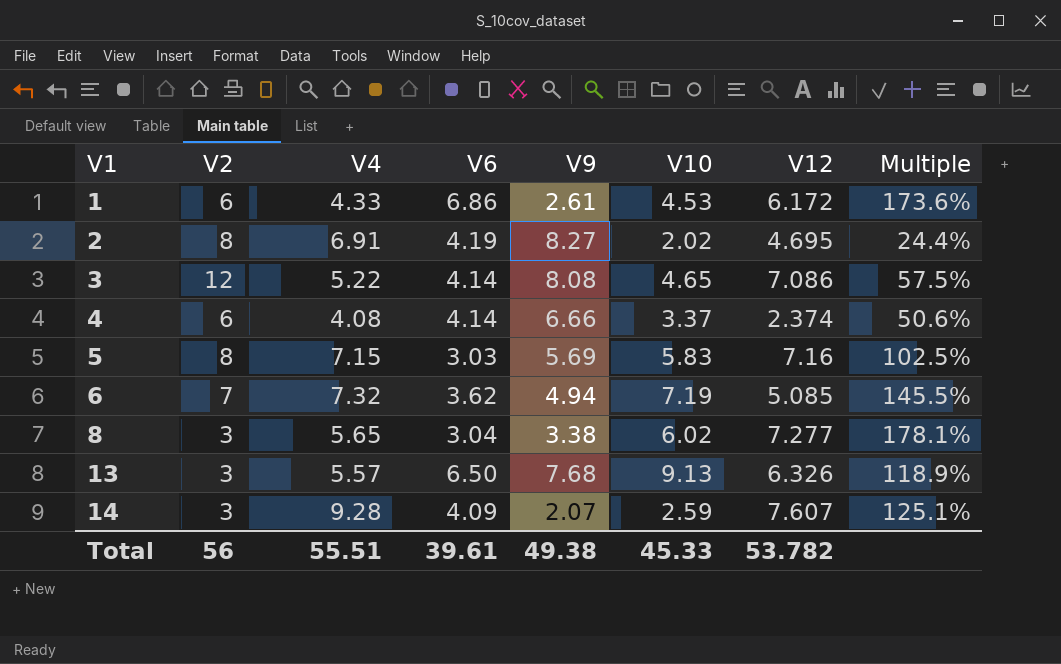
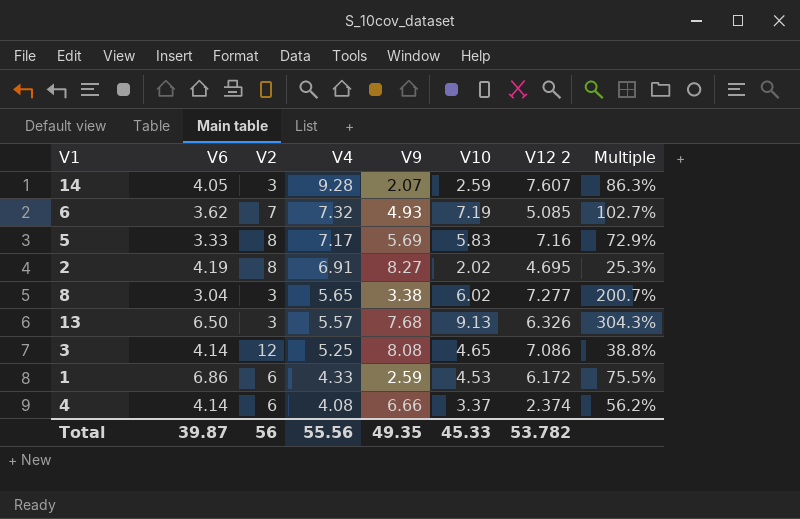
row order: V1 ascending -> V4 descending
column V6 | position: 4 -> 2
column name: V12 -> V12 2
column Multiple | formula: [V10] / [V9] -> [V10] / [V2]
14 | V6: 4.09 -> 4.05
6 | V9: 4.94 -> 4.93
5 | V6: 3.03 -> 3.33
5 | V4: 7.15 -> 7.17
3 | V4: 5.22 -> 5.25
1 | V9: 2.61 -> 2.59
Total | V6: 39.61 -> 39.87
Total | V4: 55.51 -> 55.56
Total | V9: 49.38 -> 49.35

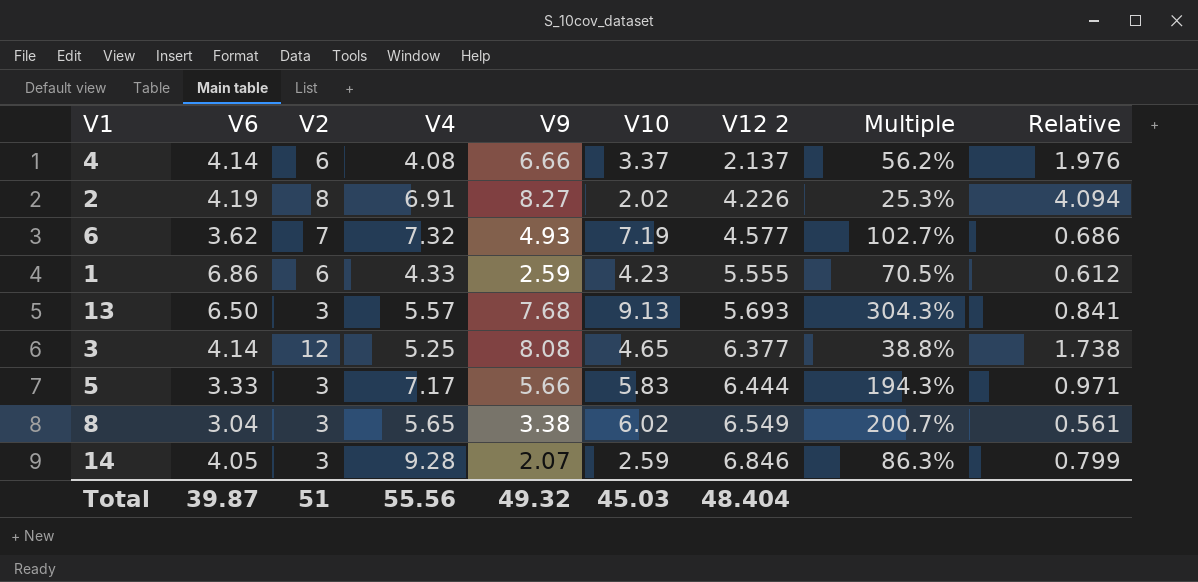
row order: V4 descending -> V12 2 ascending
column Relative | formula: none -> [V9] / [V10]
4 | V12 2: 2.374 -> 2.137
2 | V12 2: 4.695 -> 4.226
6 | V12 2: 5.085 -> 4.577
1 | V10: 4.53 -> 4.23
1 | V12 2: 6.172 -> 5.555
1 | Multiple: 75.5% -> 70.5%
13 | V12 2: 6.326 -> 5.693
3 | V12 2: 7.086 -> 6.377
5 | V2: 8 -> 3
5 | V9: 5.69 -> 5.66
5 | V12 2: 7.16 -> 6.444
5 | Multiple: 72.9% -> 194.3%
8 | V12 2: 7.277 -> 6.549
14 | V12 2: 7.607 -> 6.846
Total | V2: 56 -> 51
Total | V9: 49.35 -> 49.32
Total | V10: 45.33 -> 45.03
Total | V12 2: 53.782 -> 48.404

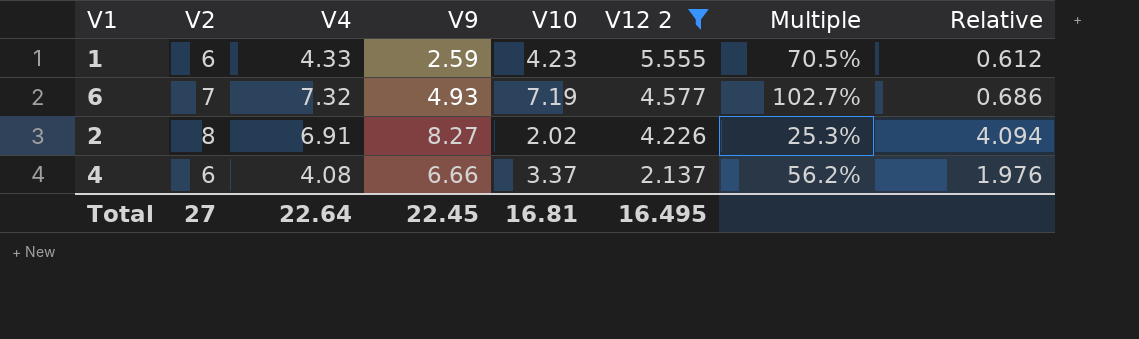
filter: none -> V12 2 <= 5.555
row order: V12 2 ascending -> V12 2 descending
column V6 | position: 2 -> none
Total | V2: 51 -> 27
Total | V4: 55.56 -> 22.64
Total | V9: 49.32 -> 22.45
Total | V10: 45.03 -> 16.81
Total | V12 2: 48.404 -> 16.495

